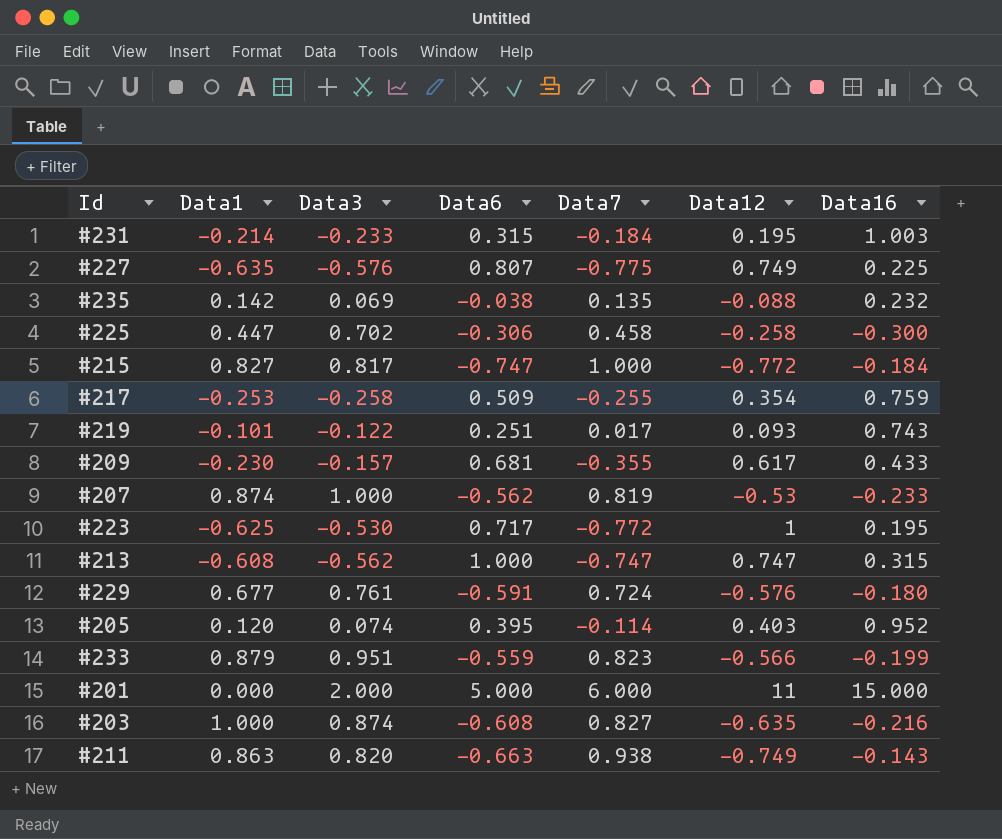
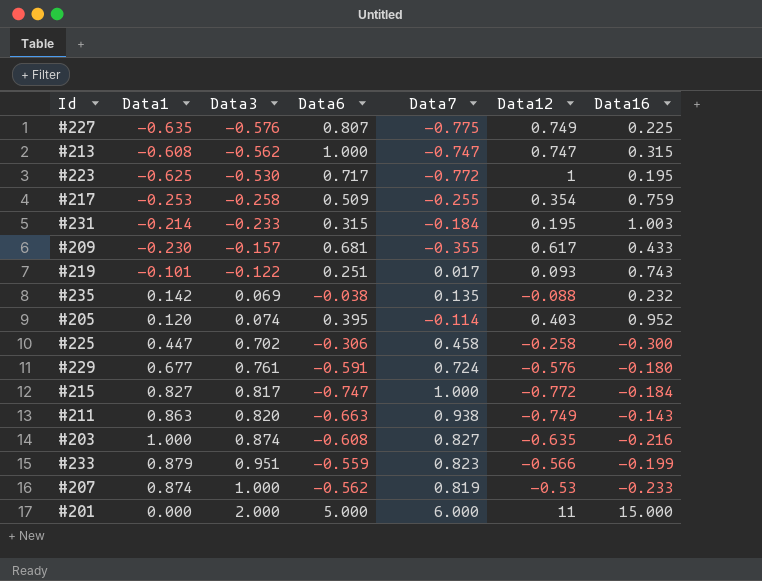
row order: none -> Data3 ascending

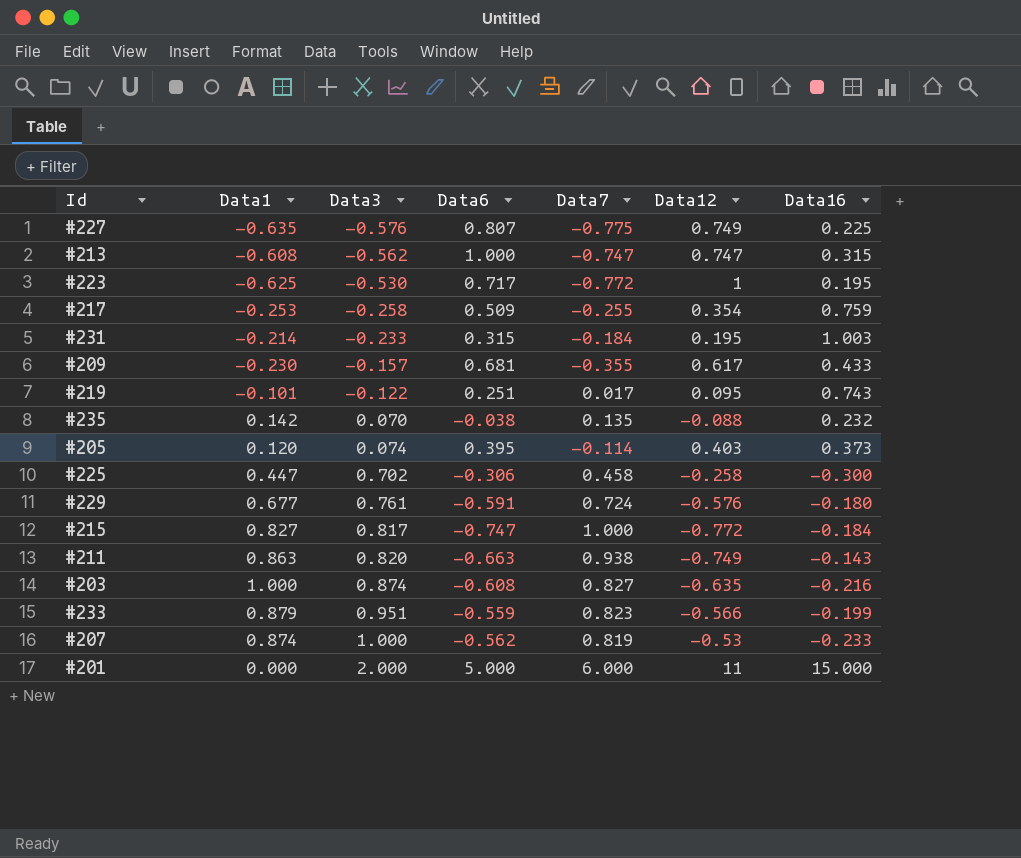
#219 | Data12: 0.093 -> 0.095
#235 | Data3: 0.069 -> 0.070
#205 | Data16: 0.952 -> 0.373

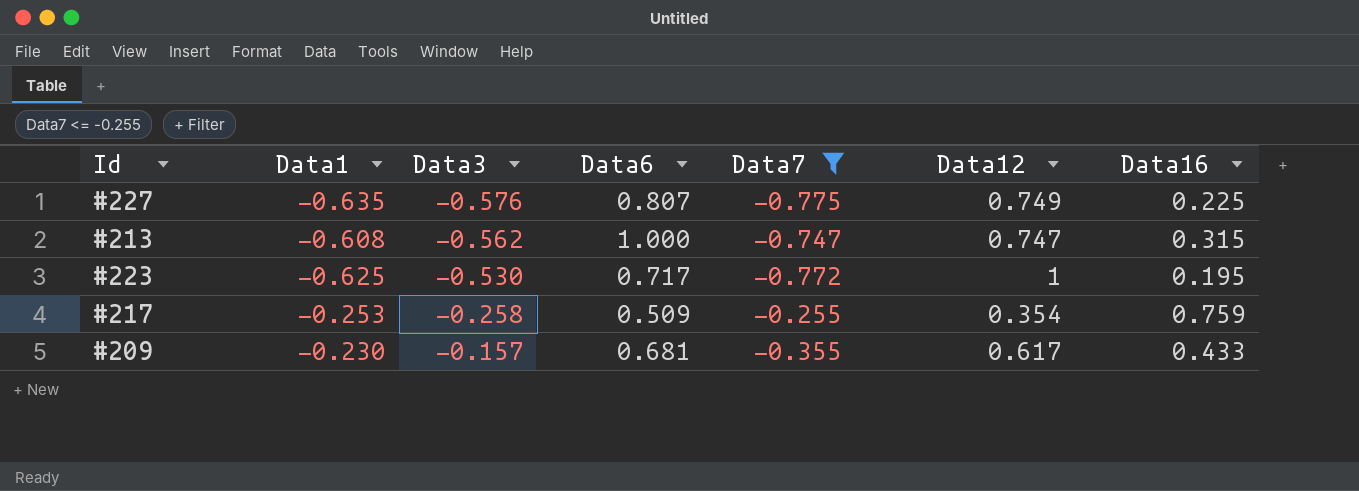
filter: none -> Data7 <= -0.255

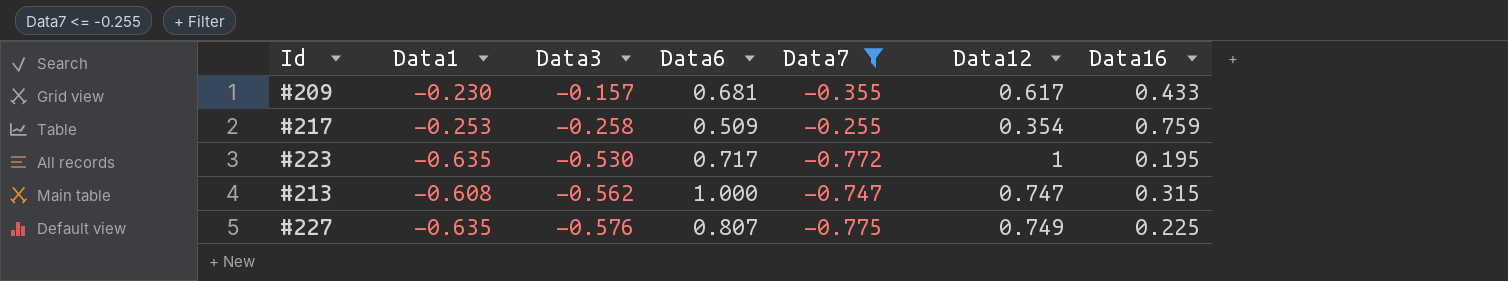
row order: Data3 ascending -> Data3 descending
#223 | Data1: -0.625 -> -0.635

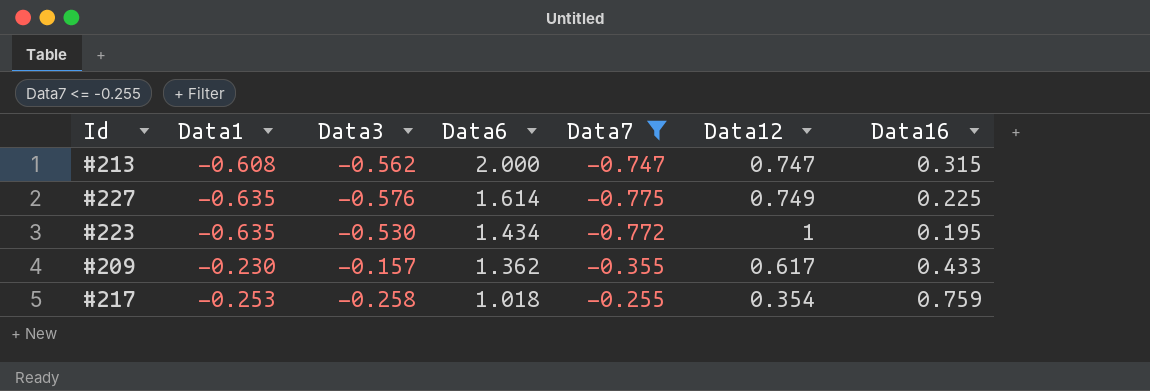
row order: Data3 descending -> Data6 descending
#213 | Data6: 1.000 -> 2.000
#227 | Data6: 0.807 -> 1.614
#223 | Data6: 0.717 -> 1.434
#209 | Data6: 0.681 -> 1.362
#217 | Data6: 0.509 -> 1.018

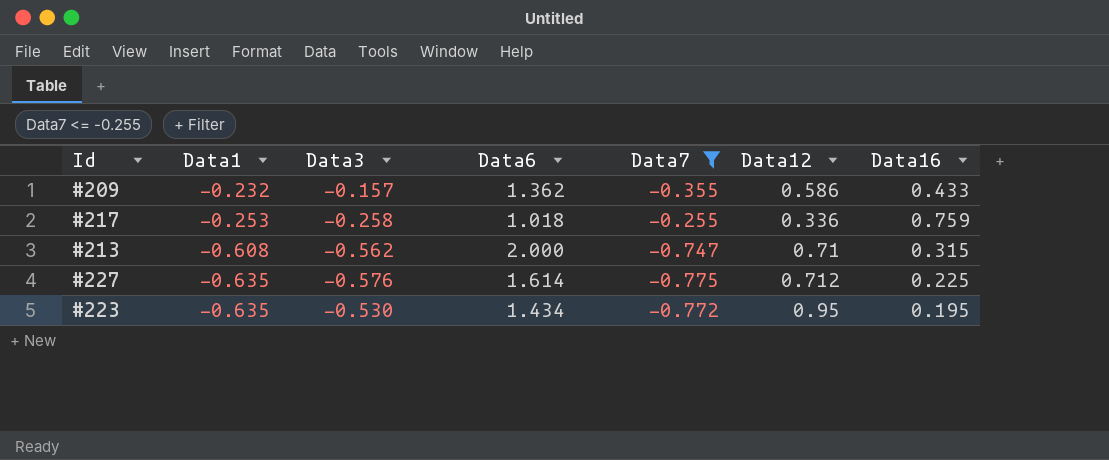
row order: Data6 descending -> Data1 descending
#209 | Data1: -0.230 -> -0.232
#209 | Data12: 0.617 -> 0.586
#217 | Data12: 0.354 -> 0.336
#213 | Data12: 0.747 -> 0.71
#227 | Data12: 0.749 -> 0.712
#223 | Data12: 1 -> 0.95

